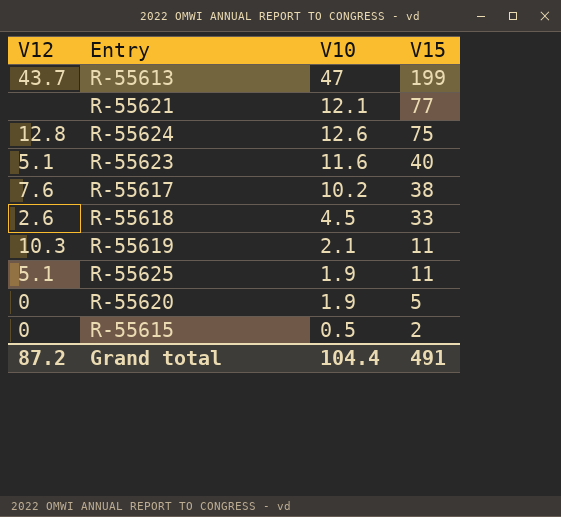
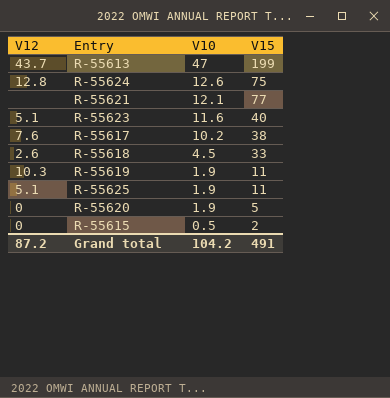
row order: V15 descending -> V10 descending
R-55619 | V10: 2.1 -> 1.9
Grand total | V10: 104.4 -> 104.2

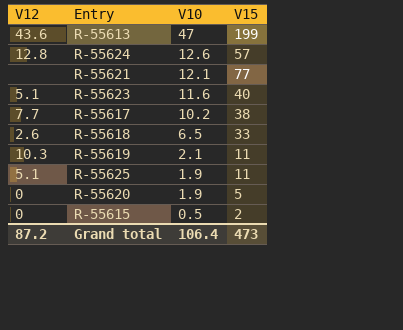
R-55613 | V12: 43.7 -> 43.6
R-55624 | V15: 75 -> 57
R-55617 | V12: 7.6 -> 7.7
R-55618 | V10: 4.5 -> 6.5
R-55619 | V10: 1.9 -> 2.1
Grand total | V10: 104.2 -> 106.4
Grand total | V15: 491 -> 473

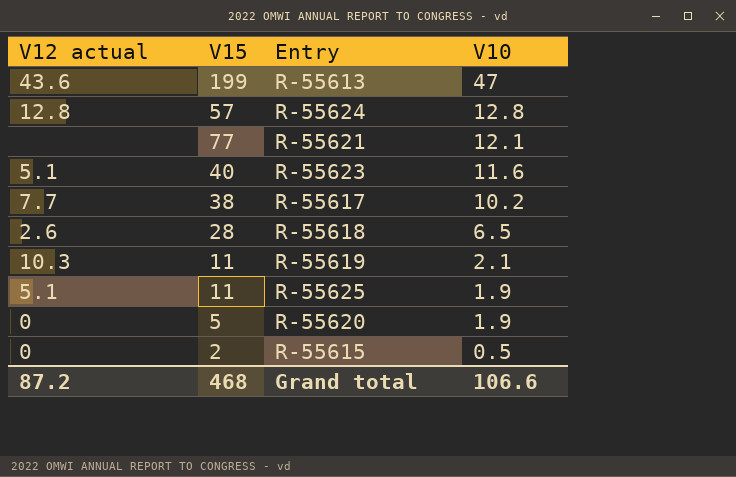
column name: V12 -> V12 actual
column V15 | position: 4 -> 2
R-55624 | V10: 12.6 -> 12.8
R-55618 | V15: 33 -> 28
Grand total | V15: 473 -> 468
Grand total | V10: 106.4 -> 106.6

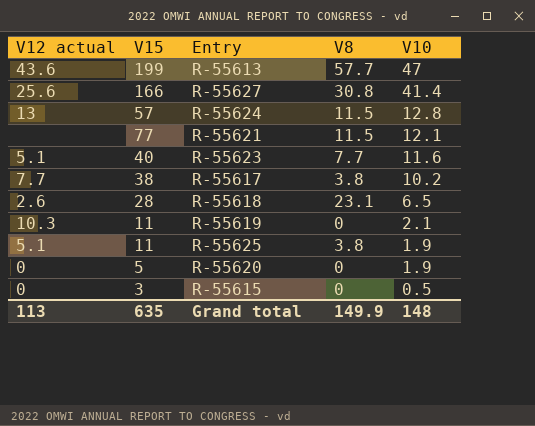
column V8 | position: none -> 4
row R-55627: none -> 25.6 | 166 | 30.8 | 41.4
R-55624 | V12 actual: 12.8 -> 13
R-55615 | V15: 2 -> 3
Grand total | V12 actual: 87.2 -> 113
Grand total | V15: 468 -> 635
Grand total | V10: 106.6 -> 148

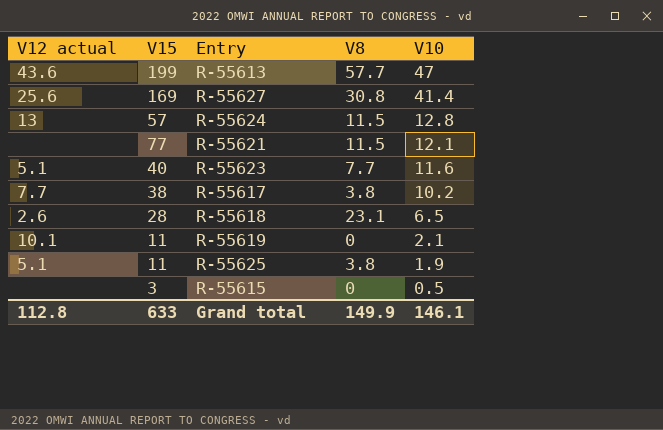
row R-55620: 0 | 5 | 0 | 1.9 -> none
R-55627 | V15: 166 -> 169
R-55619 | V12 actual: 10.3 -> 10.1
R-55615 | V12 actual: 0 -> none
Grand total | V12 actual: 113 -> 112.8
Grand total | V15: 635 -> 633
Grand total | V10: 148 -> 146.1

